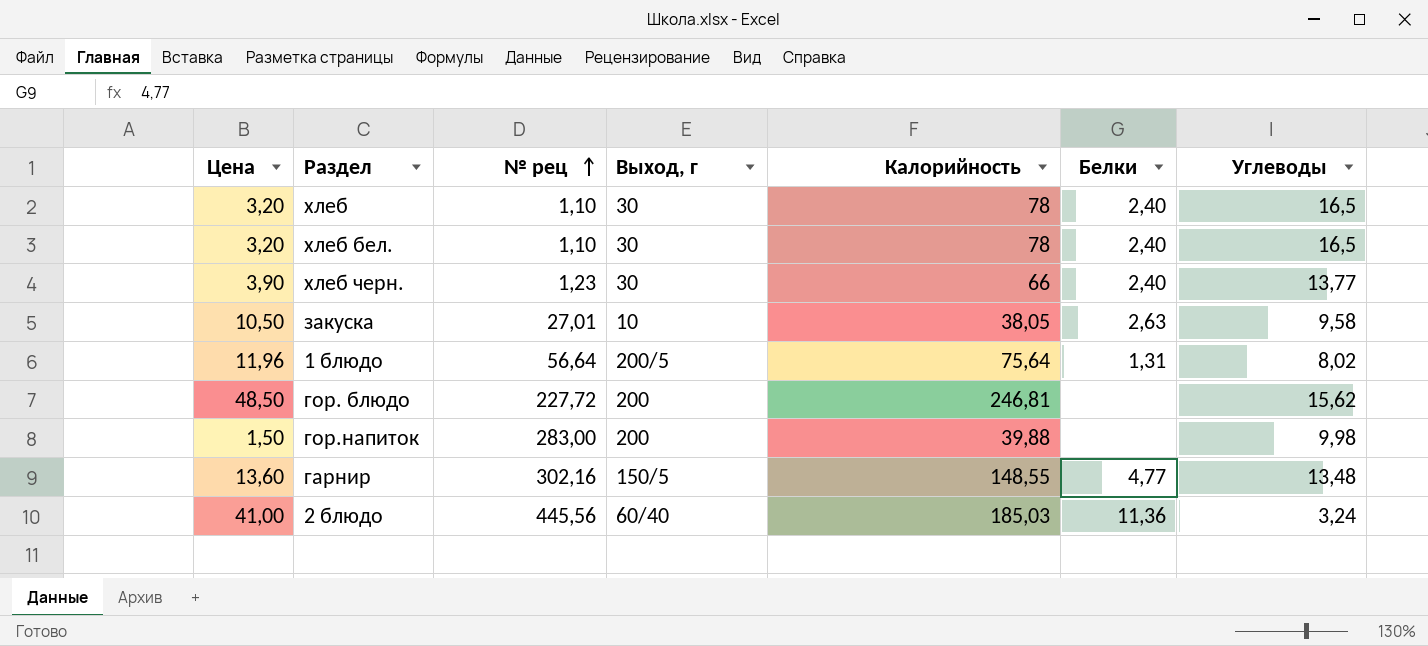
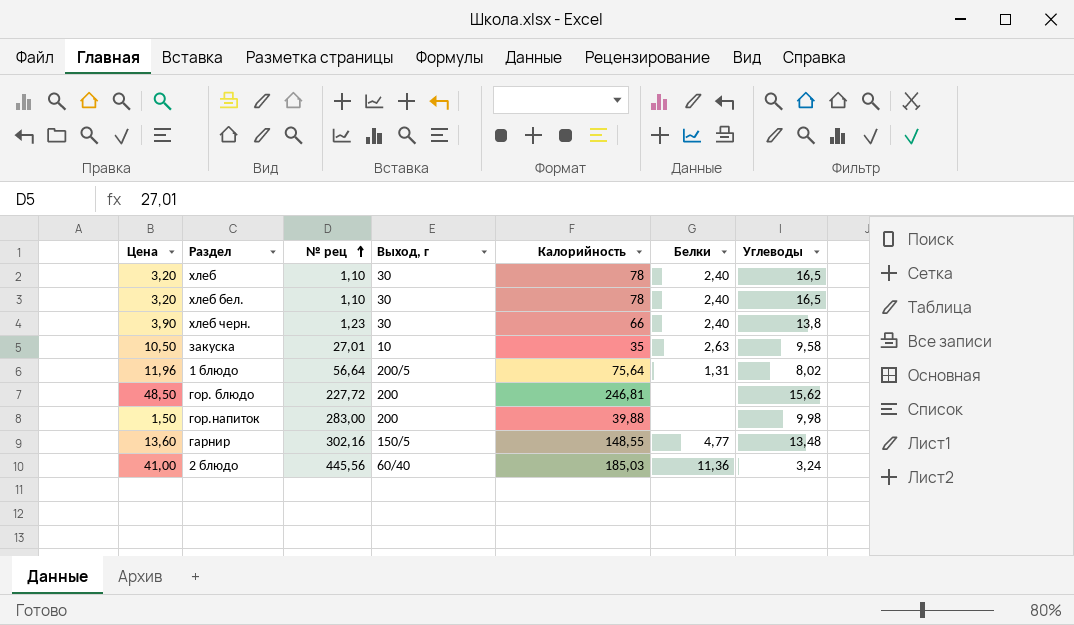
хлеб черн. | Углеводы: 13,77 -> 13,8
закуска | Калорийность: 38,05 -> 35

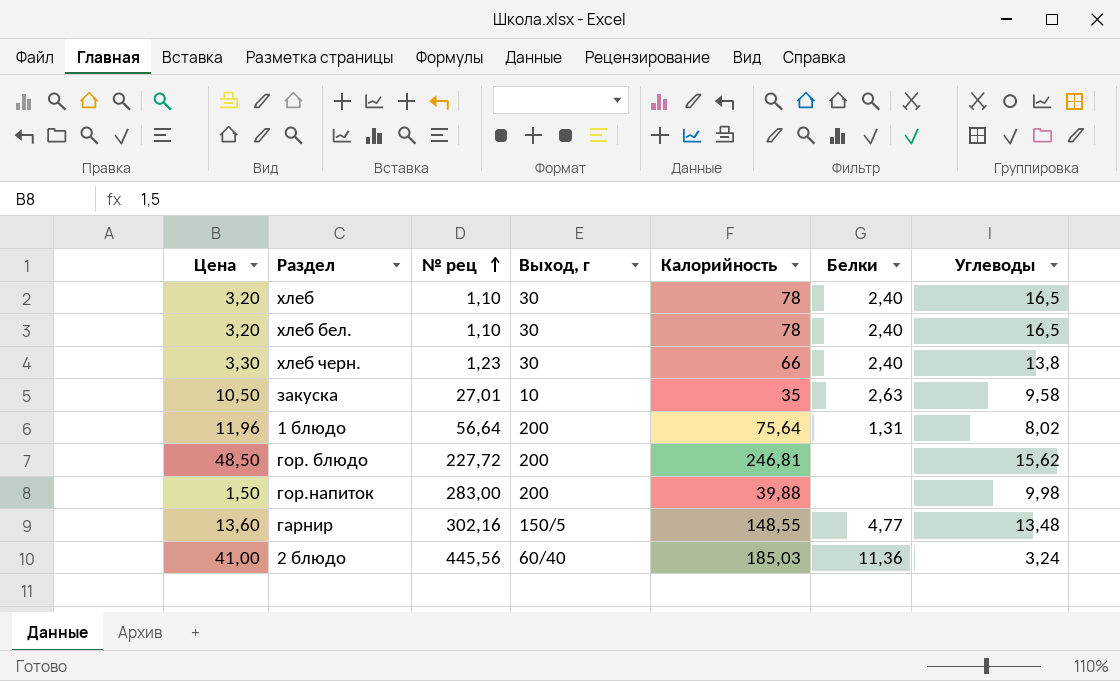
хлеб черн. | Цена: 3,90 -> 3,30
1 блюдо | Выход, г: 200/5 -> 200

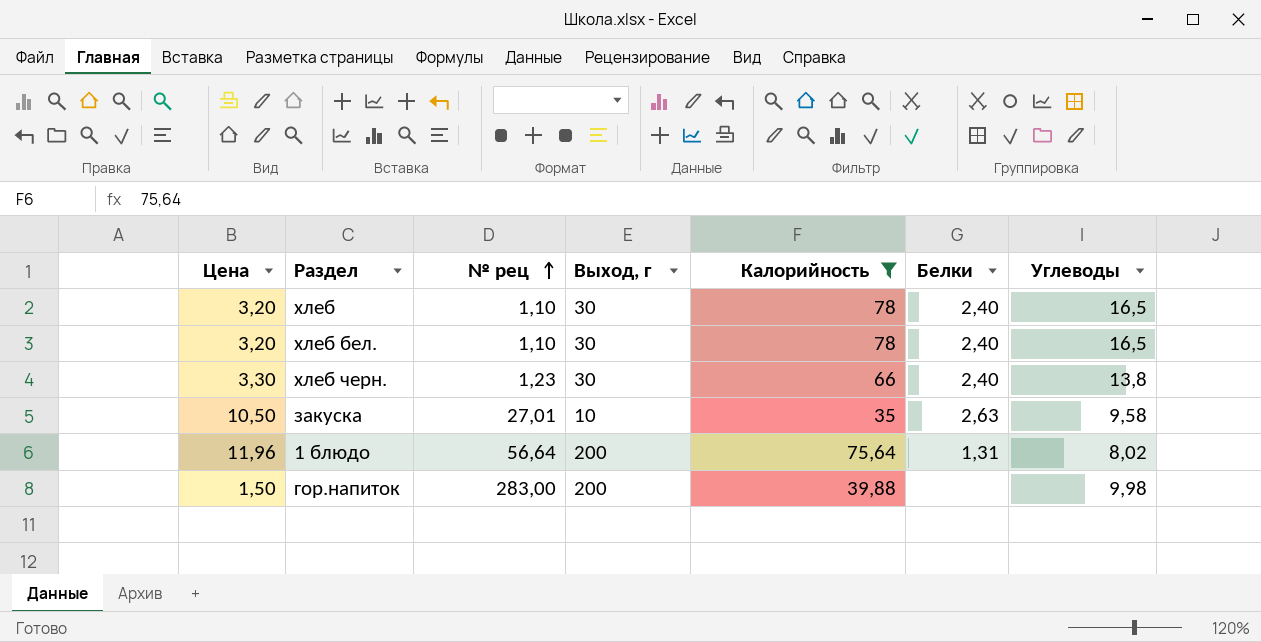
filter: none -> Калорийность <= 78

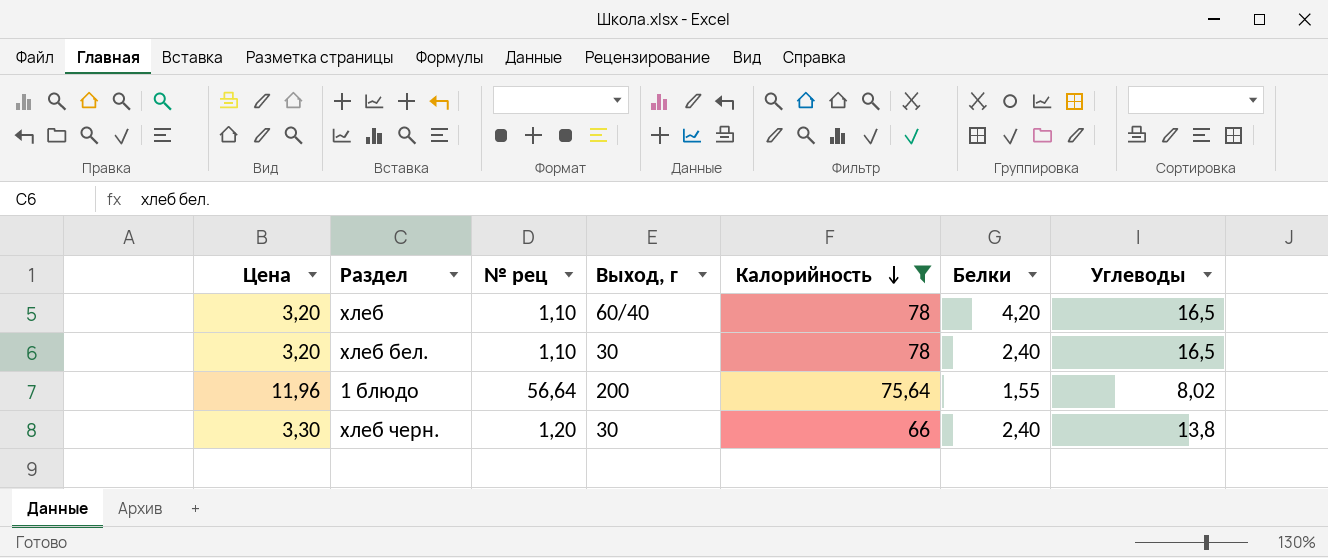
row order: № рец ascending -> Калорийность descending
row закуска: 10,50 | 27,01 | 10 | 35 | 2,63 | 9,58 -> none
row гор.напиток: 1,50 | 283,00 | 200 | 39,88 | none | 9,98 -> none
хлеб | Выход, г: 30 -> 60/40
хлеб | Белки: 2,40 -> 4,20
1 блюдо | Белки: 1,31 -> 1,55
хлеб черн. | № рец: 1,23 -> 1,20

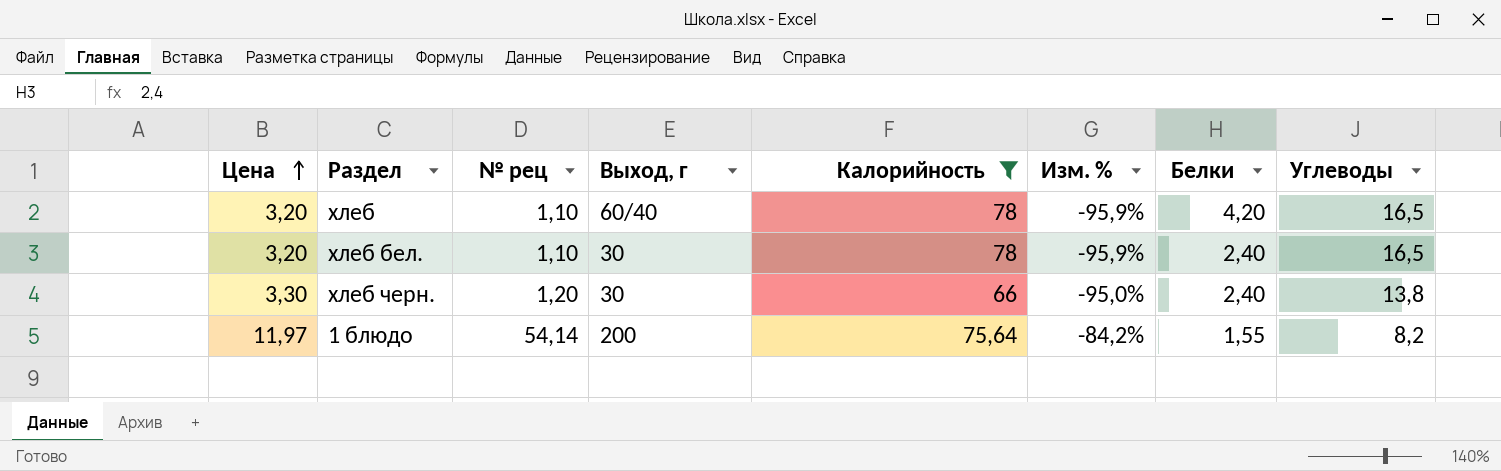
row order: Калорийность descending -> Цена ascending
column Изм. % | formula: none -> ([Цена] - [Калорийность]) / [Калорийность]
1 блюдо | Цена: 11,96 -> 11,97
1 блюдо | № рец: 56,64 -> 54,14
1 блюдо | Углеводы: 8,02 -> 8,2

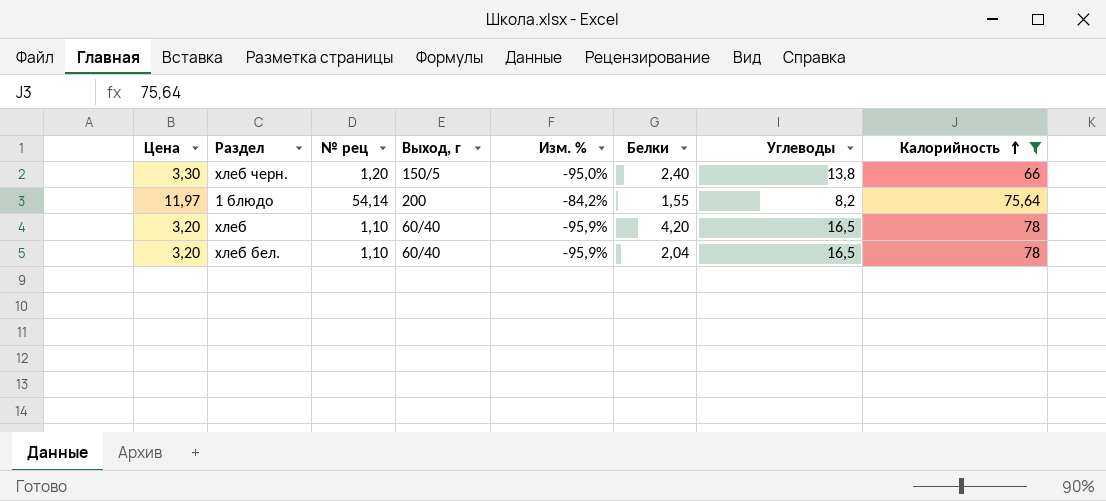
row order: Цена ascending -> Калорийность ascending
column Калорийность | position: 5 -> 8
хлеб черн. | Выход, г: 30 -> 150/5
хлеб бел. | Выход, г: 30 -> 60/40
хлеб бел. | Белки: 2,40 -> 2,04

